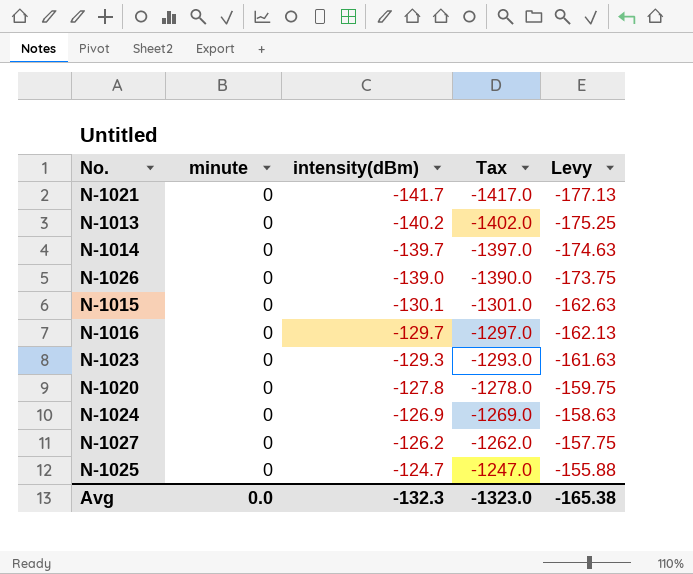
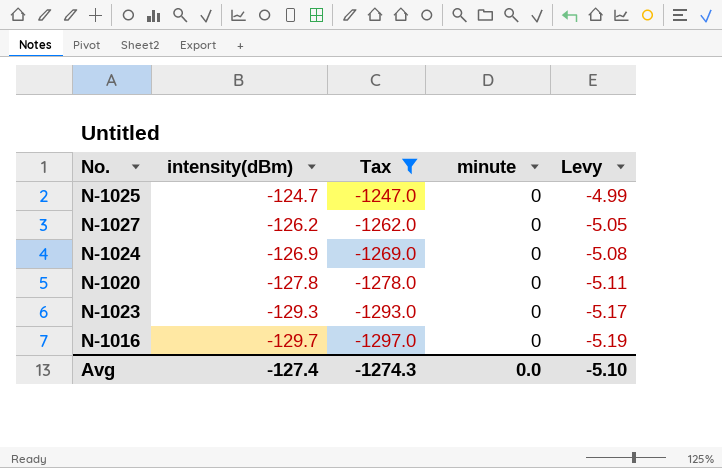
filter: none -> Tax >= -1297.0
row order: intensity(dBm) ascending -> intensity(dBm) descending
column minute | position: 2 -> 4
column Levy | formula: [intensity(dBm)] * 1.25 -> [intensity(dBm)] * 0.04
Avg | intensity(dBm): -132.3 -> -127.4
Avg | Tax: -1323.0 -> -1274.3
Avg | Levy: -165.38 -> -5.10

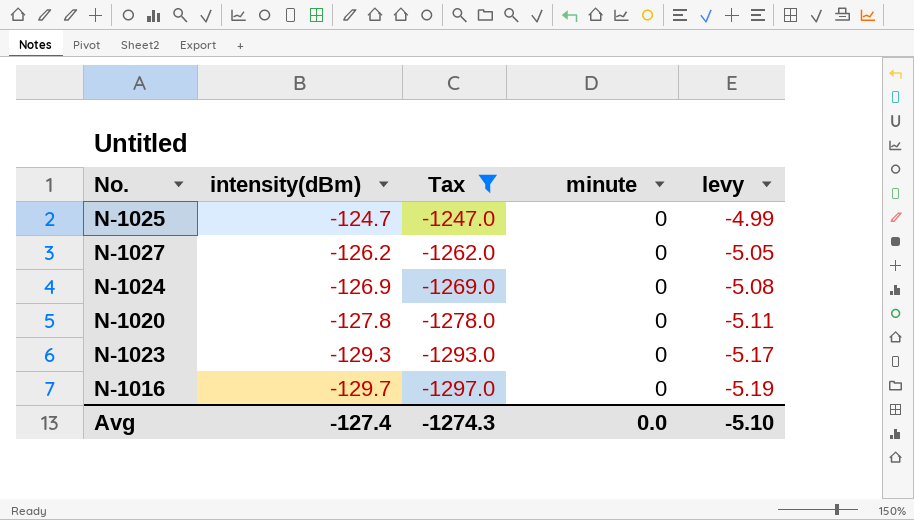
column name: Levy -> levy

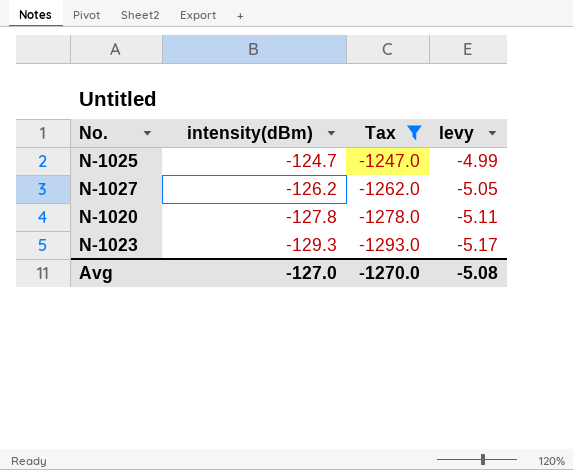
column minute | position: 4 -> none
row N-1024: -126.9 | -1269.0 | 0 | -5.08 -> none
row N-1016: -129.7 | -1297.0 | 0 | -5.19 -> none
Avg | intensity(dBm): -127.4 -> -127.0
Avg | Tax: -1274.3 -> -1270.0
Avg | levy: -5.10 -> -5.08

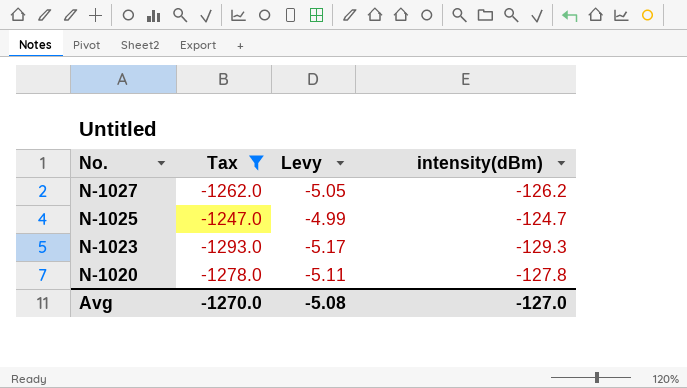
row order: intensity(dBm) descending -> No. descending
column name: levy -> Levy
column intensity(dBm) | position: 2 -> 4

